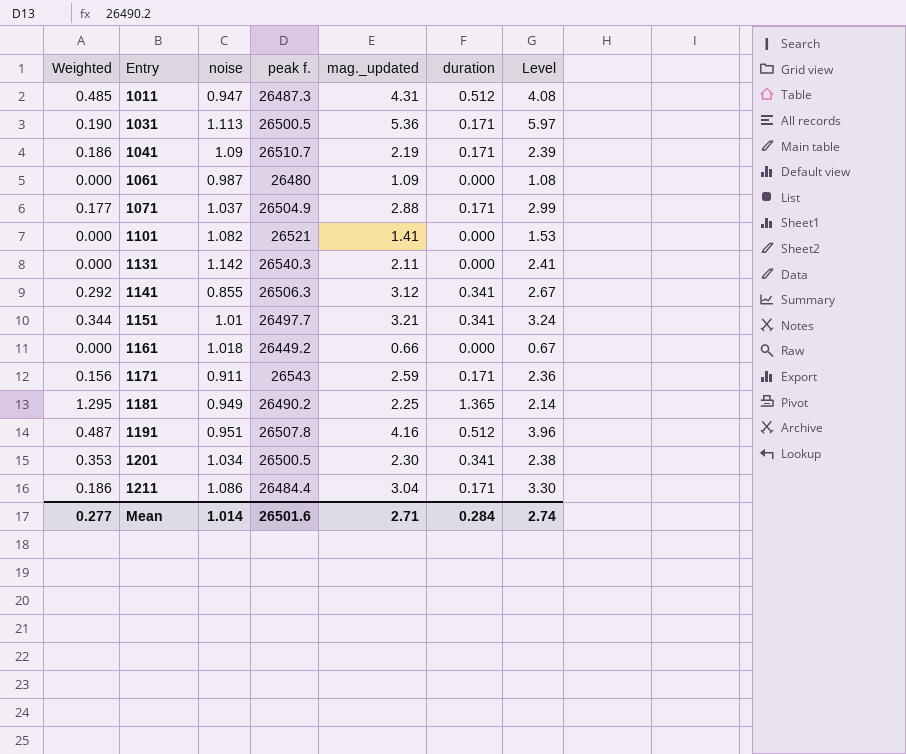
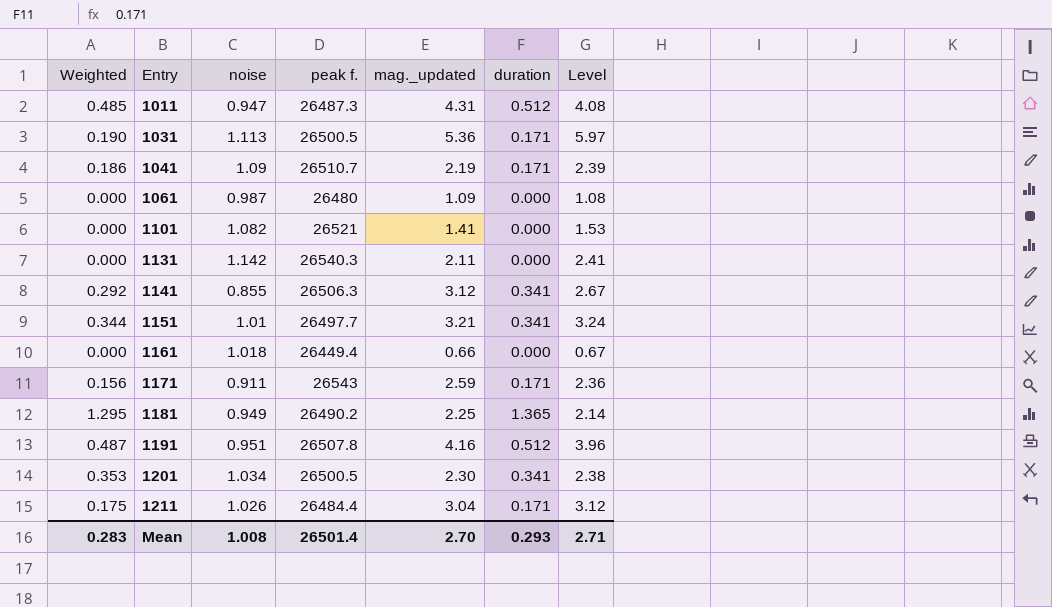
row 1071: 0.177 | 1.037 | 26504.9 | 2.88 | 0.171 | 2.99 -> none
1161 | peak f.: 26449.2 -> 26449.4
1211 | Weighted: 0.186 -> 0.175
1211 | noise: 1.086 -> 1.026
1211 | Level: 3.30 -> 3.12
Mean | Weighted: 0.277 -> 0.283
Mean | noise: 1.014 -> 1.008
Mean | peak f.: 26501.6 -> 26501.4
Mean | mag._updated: 2.71 -> 2.70
Mean | duration: 0.284 -> 0.293
Mean | Level: 2.74 -> 2.71

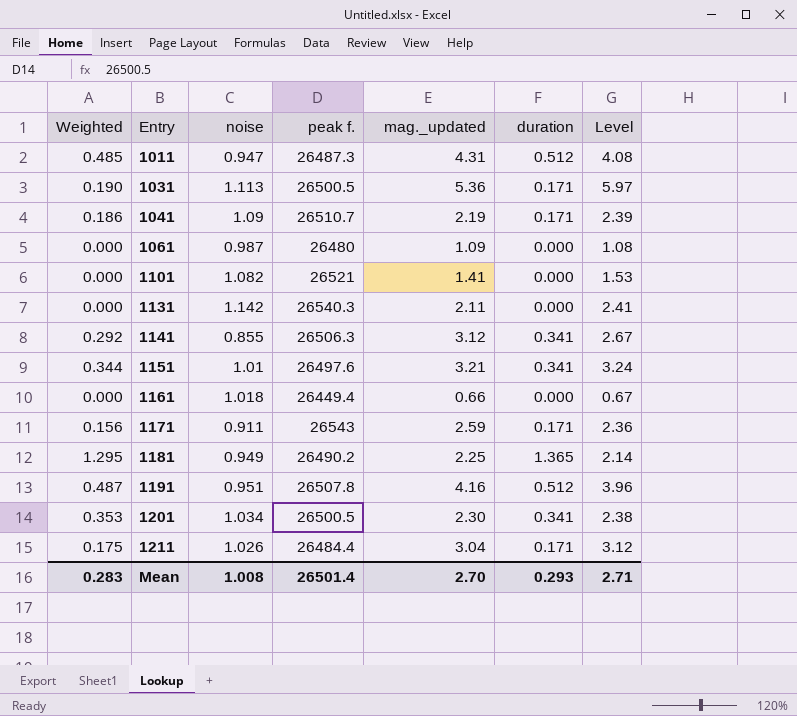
1151 | peak f.: 26497.7 -> 26497.6

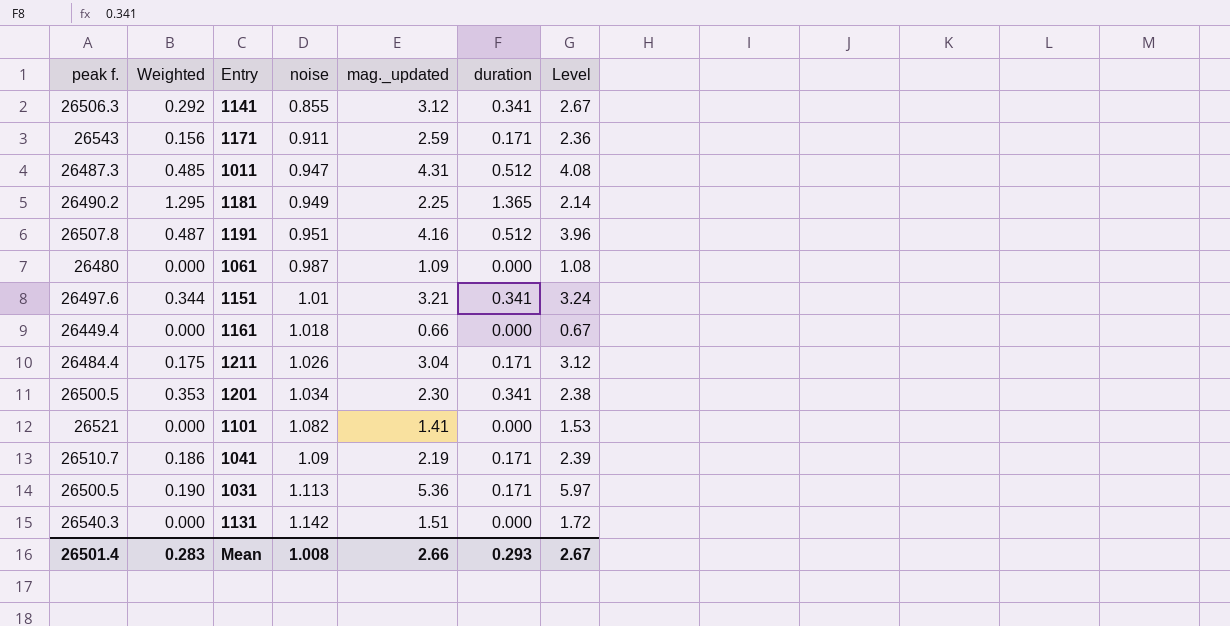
row order: Entry ascending -> noise ascending
column peak f. | position: 4 -> 1
1131 | mag._updated: 2.11 -> 1.51
1131 | Level: 2.41 -> 1.72
Mean | mag._updated: 2.70 -> 2.66
Mean | Level: 2.71 -> 2.67

